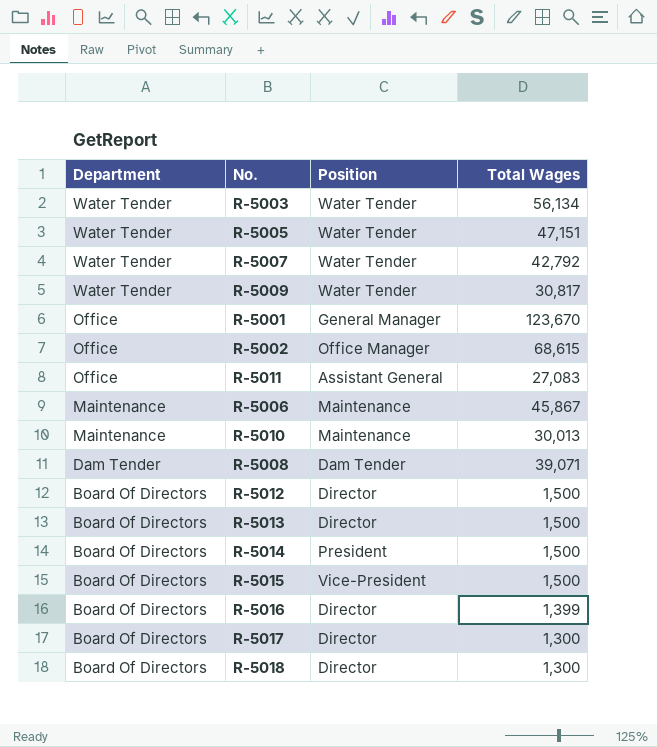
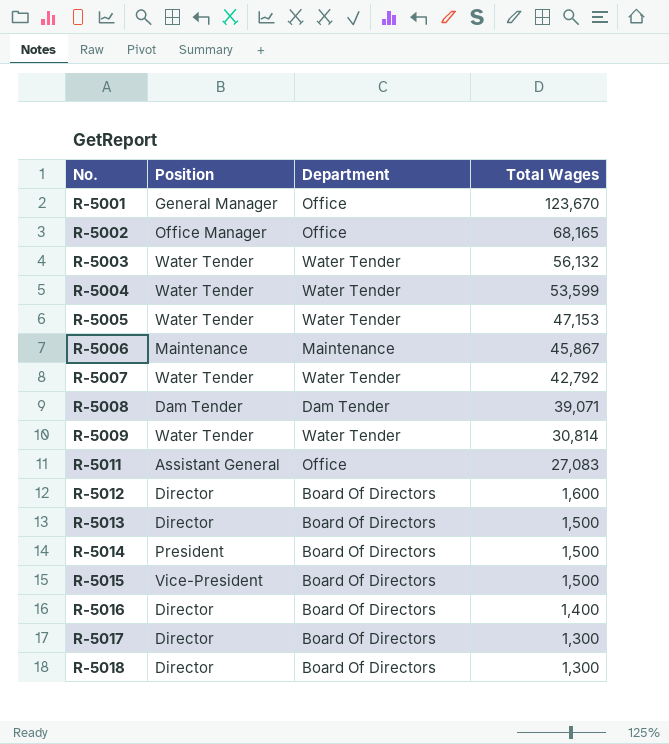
row order: Department descending -> No. ascending
column Department | position: 1 -> 3
row R-5010: Maintenance | Maintenance | 30,013 -> none
R-5002 | Total Wages: 68,615 -> 68,165
R-5003 | Total Wages: 56,134 -> 56,132
row R-5004: none -> Water Tender | Water Tender | 53,599
R-5005 | Total Wages: 47,151 -> 47,153
R-5009 | Total Wages: 30,817 -> 30,814
R-5012 | Total Wages: 1,500 -> 1,600
R-5016 | Total Wages: 1,399 -> 1,400

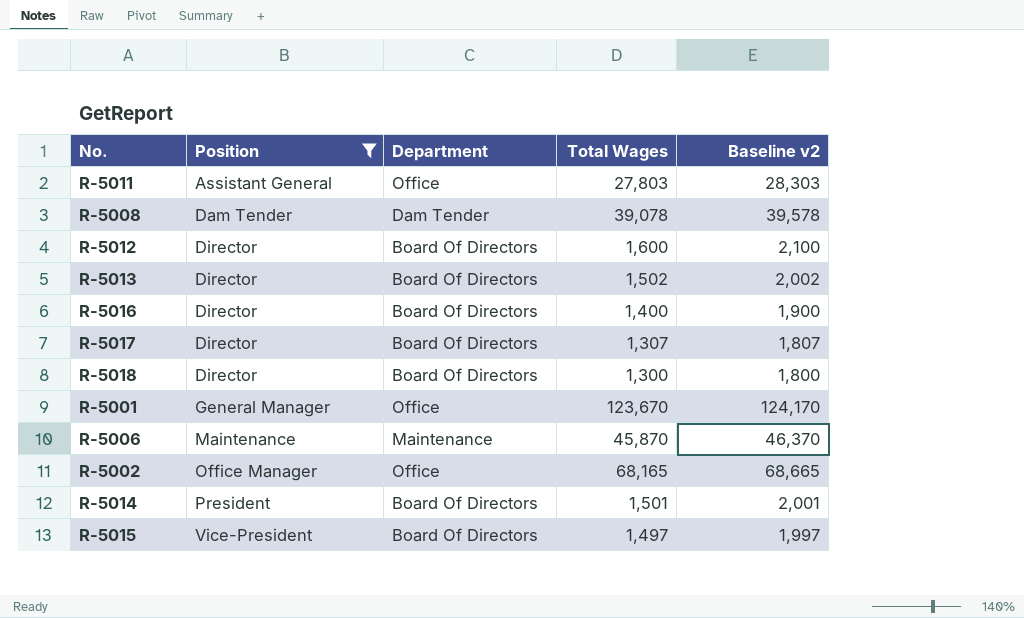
filter: none -> Position != Water Tender
row order: No. ascending -> Position ascending
column Baseline v2 | formula: none -> [Total Wages] + 500
R-5011 | Total Wages: 27,083 -> 27,803
R-5008 | Total Wages: 39,071 -> 39,078
R-5013 | Total Wages: 1,500 -> 1,502
R-5017 | Total Wages: 1,300 -> 1,307
R-5006 | Total Wages: 45,867 -> 45,870
R-5014 | Total Wages: 1,500 -> 1,501
R-5015 | Total Wages: 1,500 -> 1,497

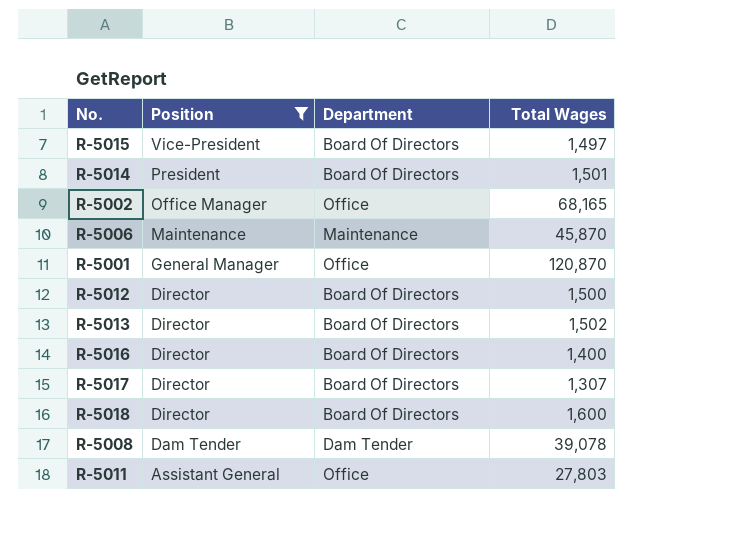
row order: Position ascending -> Position descending
column Baseline v2 | formula: [Total Wages] + 500 -> none
R-5001 | Total Wages: 123,670 -> 120,870
R-5012 | Total Wages: 1,600 -> 1,500
R-5018 | Total Wages: 1,300 -> 1,600

